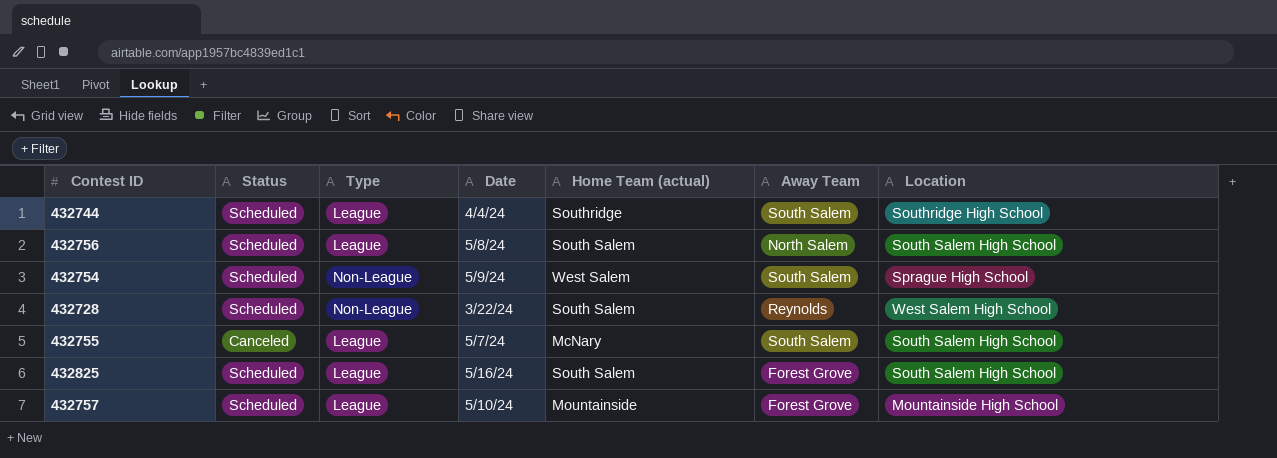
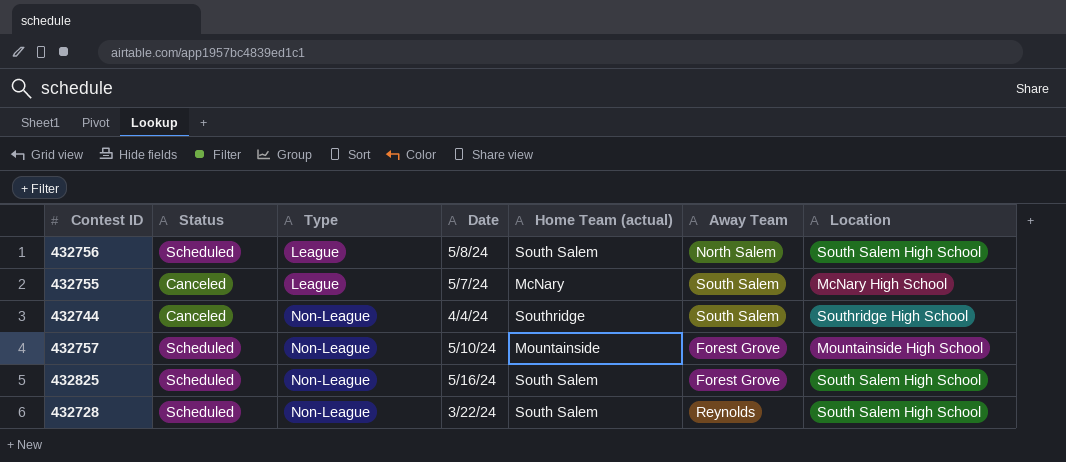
row order: none -> Type ascending
row 432754: Scheduled | Non-League | 5/9/24 | West Salem | South Salem | Sprague High School -> none
432755 | Location: South Salem High School -> McNary High School
432744 | Status: Scheduled -> Canceled
432744 | Type: League -> Non-League
432757 | Type: League -> Non-League
432825 | Type: League -> Non-League
432728 | Location: West Salem High School -> South Salem High School

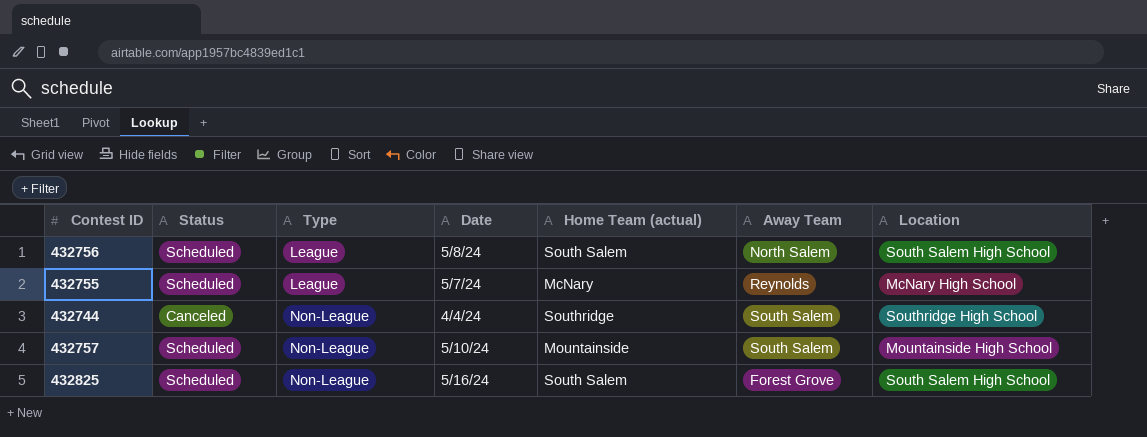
row 432728: Scheduled | Non-League | 3/22/24 | South Salem | Reynolds | South Salem High School -> none
432755 | Status: Canceled -> Scheduled
432755 | Away Team: South Salem -> Reynolds
432757 | Away Team: Forest Grove -> South Salem

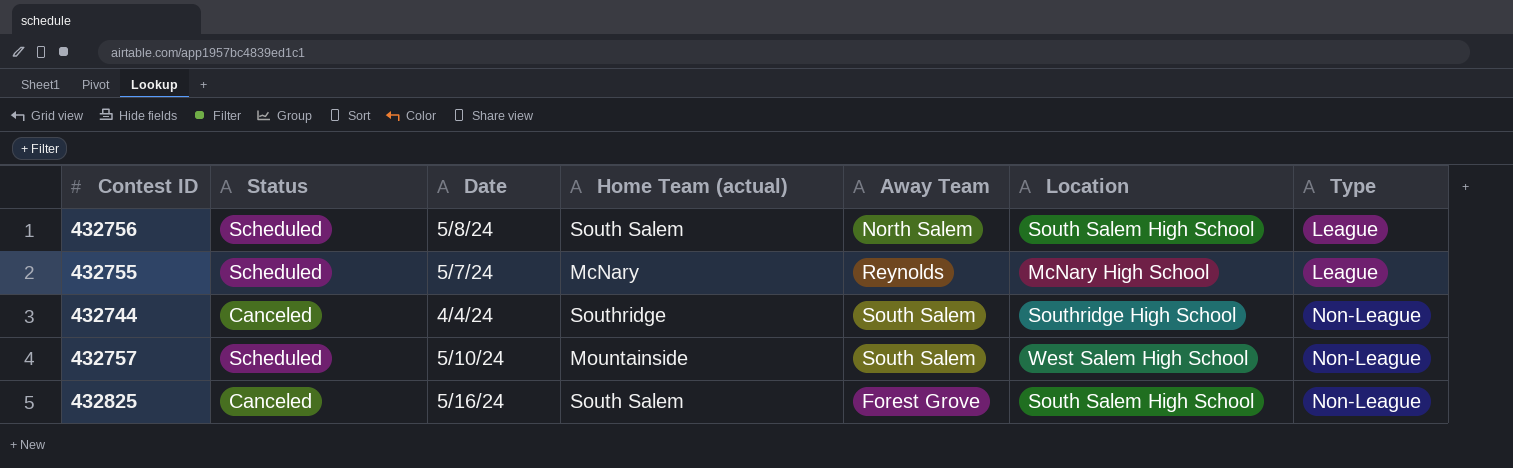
column Type | position: 3 -> 7
432757 | Location: Mountainside High School -> West Salem High School
432825 | Status: Scheduled -> Canceled

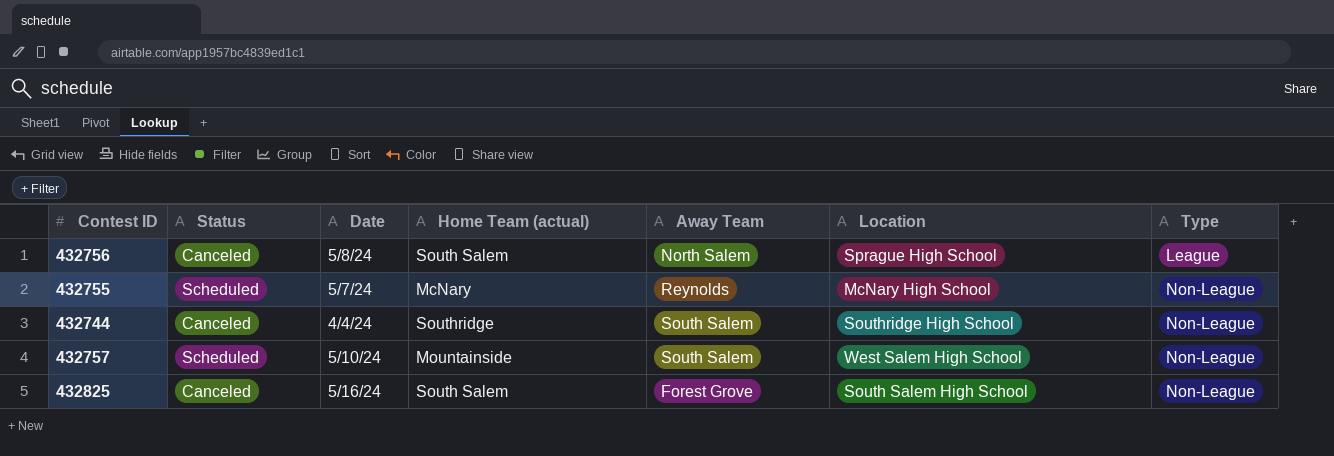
432756 | Status: Scheduled -> Canceled
432756 | Location: South Salem High School -> Sprague High School
432755 | Type: League -> Non-League

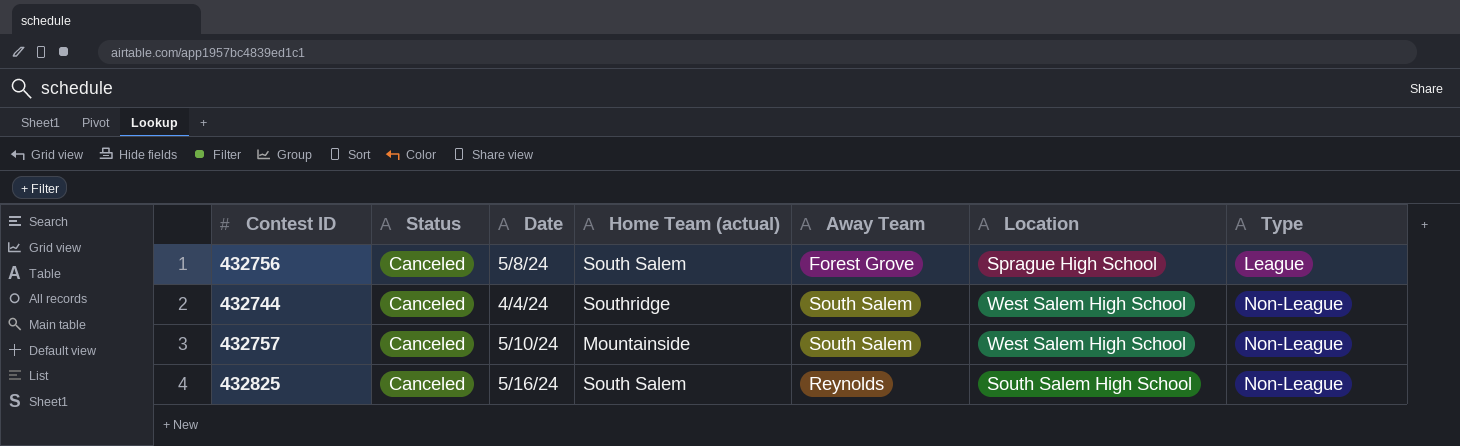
row 432755: Scheduled | 5/7/24 | McNary | Reynolds | McNary High School | Non-League -> none
432756 | Away Team: North Salem -> Forest Grove
432744 | Location: Southridge High School -> West Salem High School
432757 | Status: Scheduled -> Canceled
432825 | Away Team: Forest Grove -> Reynolds

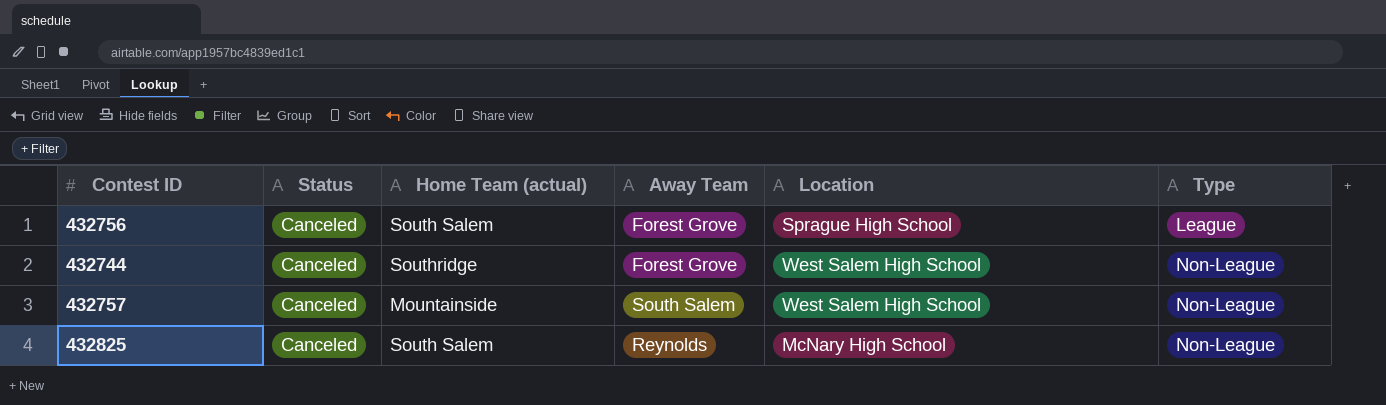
column Date | position: 3 -> none
432744 | Away Team: South Salem -> Forest Grove
432825 | Location: South Salem High School -> McNary High School

